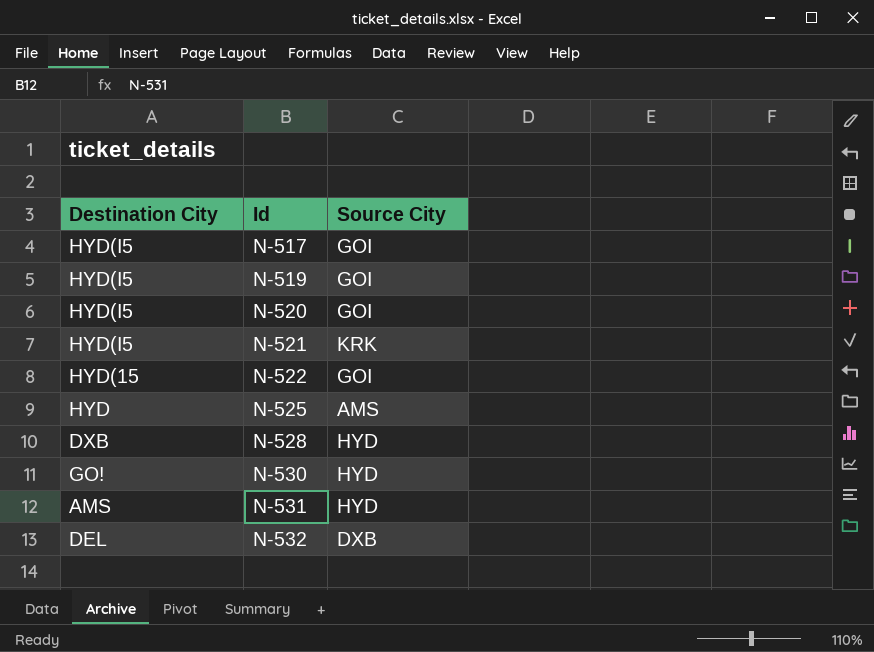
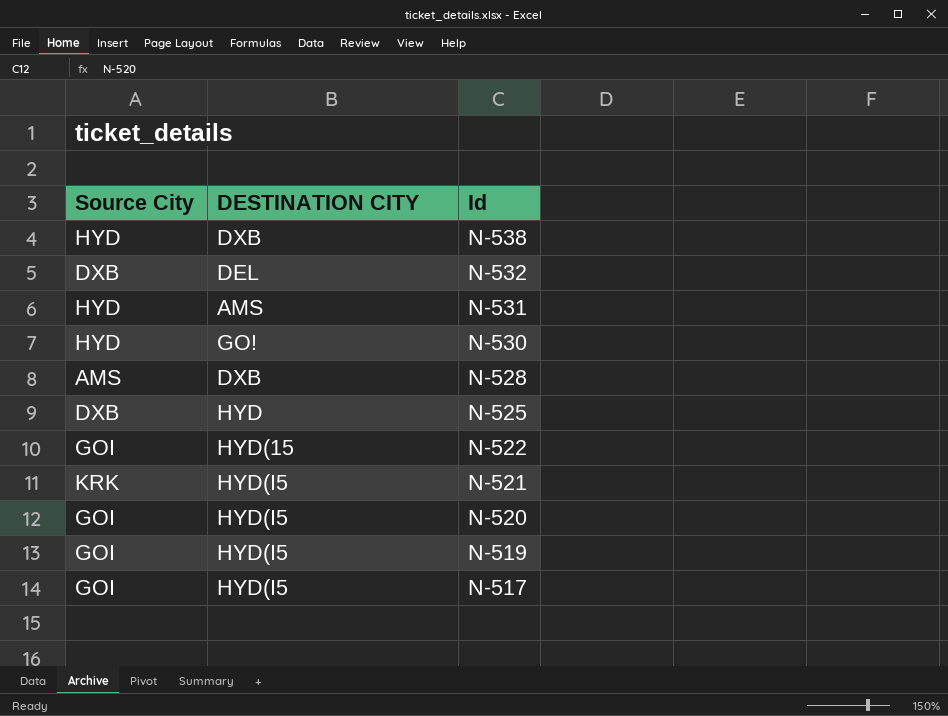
row order: Id ascending -> Id descending
column Source City | position: 3 -> 1
column name: Destination City -> DESTINATION CITY
row N-538: none -> HYD | DXB
N-528 | Source City: HYD -> AMS
N-525 | Source City: AMS -> DXB

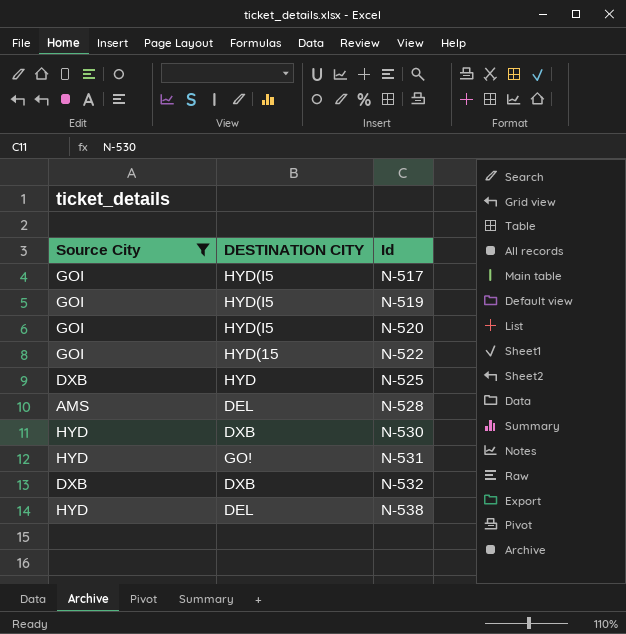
filter: none -> Source City != KRK
row order: Id descending -> Id ascending
N-528 | DESTINATION CITY: DXB -> DEL
N-530 | DESTINATION CITY: GO! -> DXB
N-531 | DESTINATION CITY: AMS -> GO!
N-532 | DESTINATION CITY: DEL -> DXB
N-538 | DESTINATION CITY: DXB -> DEL

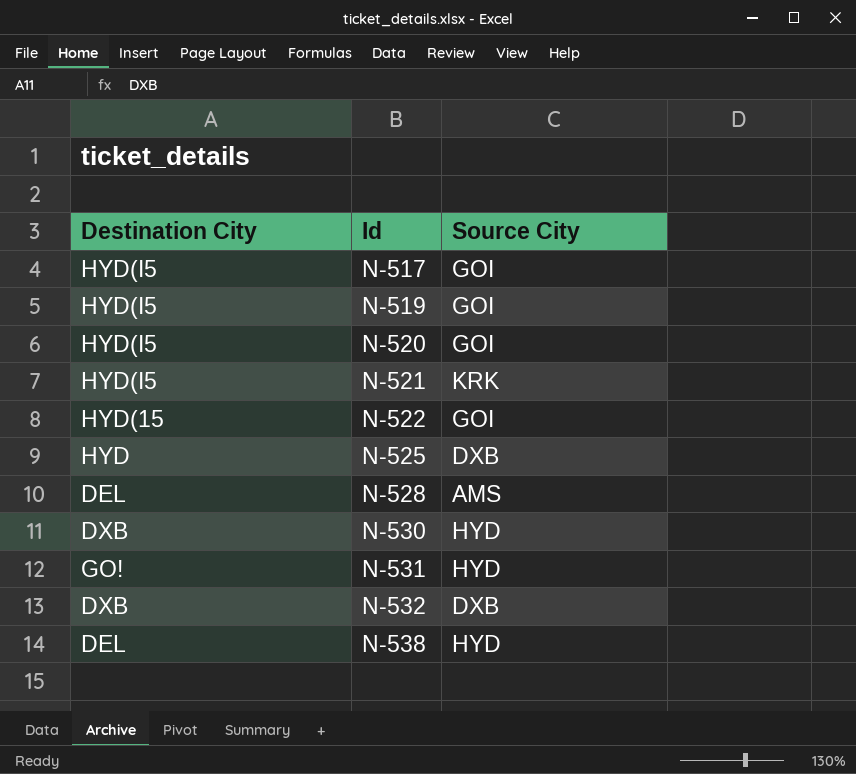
filter: Source City != KRK -> none
column name: DESTINATION CITY -> Destination City
column Source City | position: 1 -> 3

